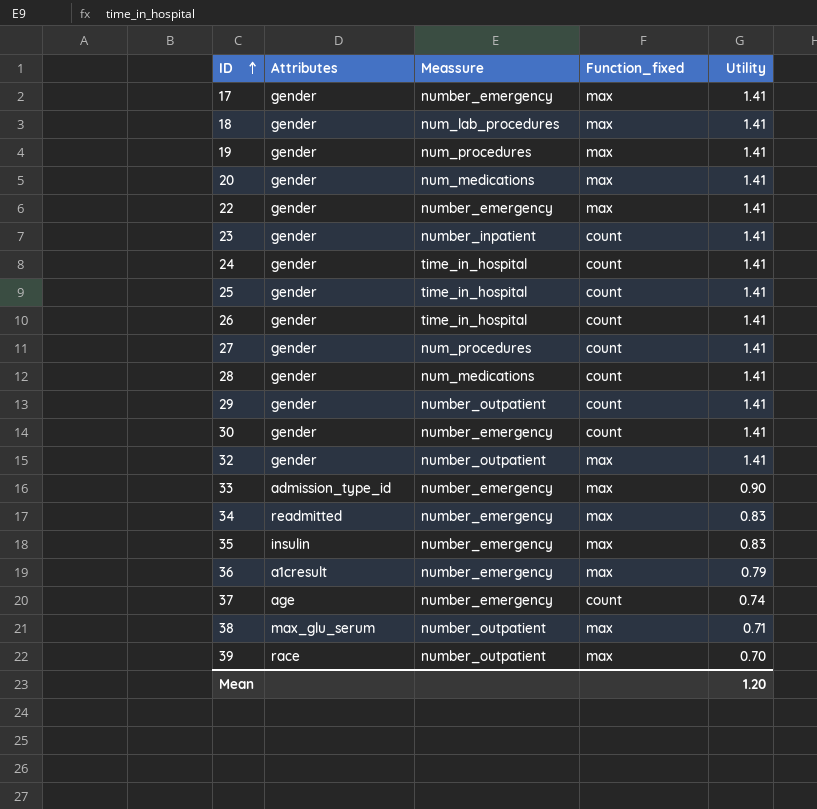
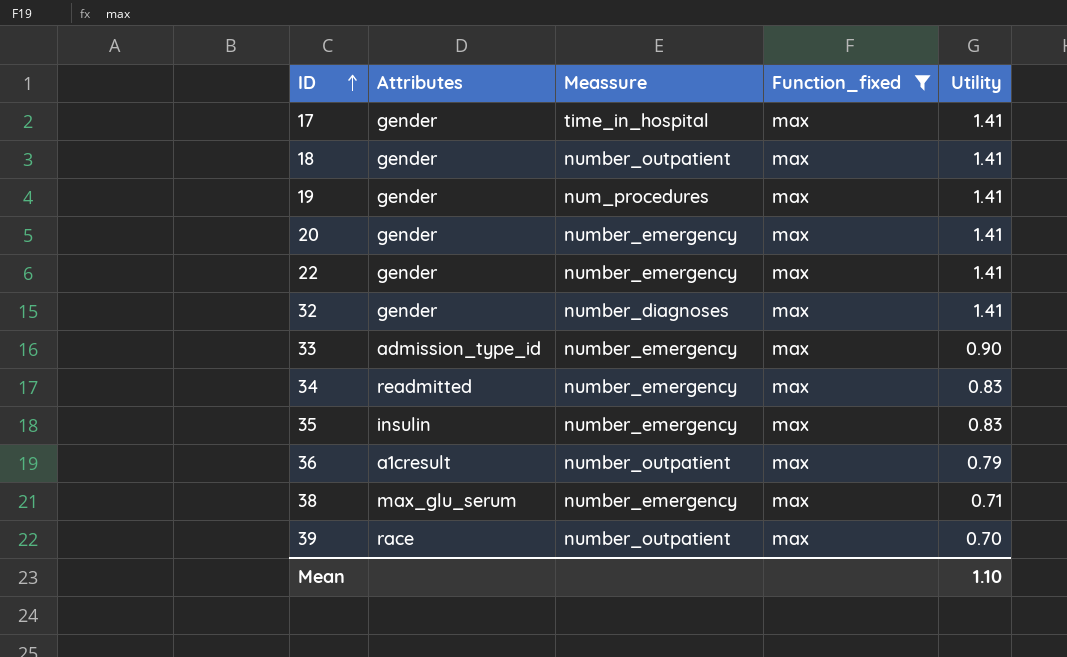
filter: none -> Function_fixed = max
17 | Meassure: number_emergency -> time_in_hospital
18 | Meassure: num_lab_procedures -> number_outpatient
20 | Meassure: num_medications -> number_emergency
32 | Meassure: number_outpatient -> number_diagnoses
36 | Meassure: number_emergency -> number_outpatient
38 | Meassure: number_outpatient -> number_emergency
Mean | Utility: 1.20 -> 1.10

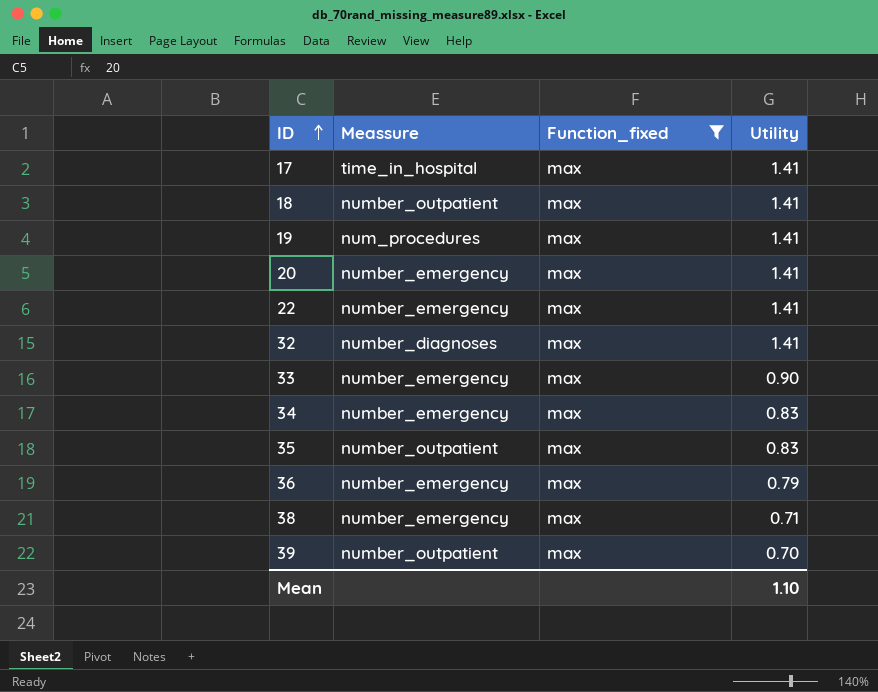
column Attributes | position: 2 -> none
35 | Meassure: number_emergency -> number_outpatient
36 | Meassure: number_outpatient -> number_emergency

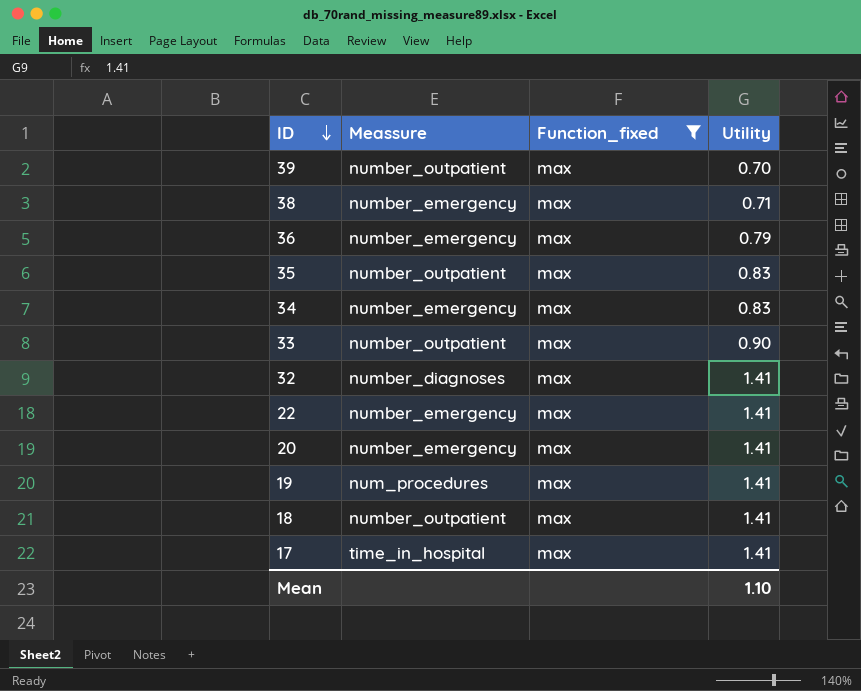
row order: ID ascending -> ID descending
33 | Meassure: number_emergency -> number_outpatient

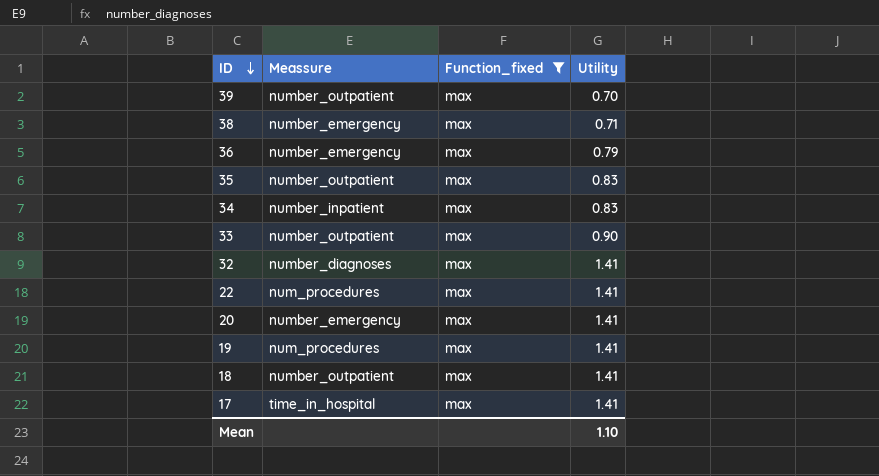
34 | Meassure: number_emergency -> number_inpatient
22 | Meassure: number_emergency -> num_procedures

